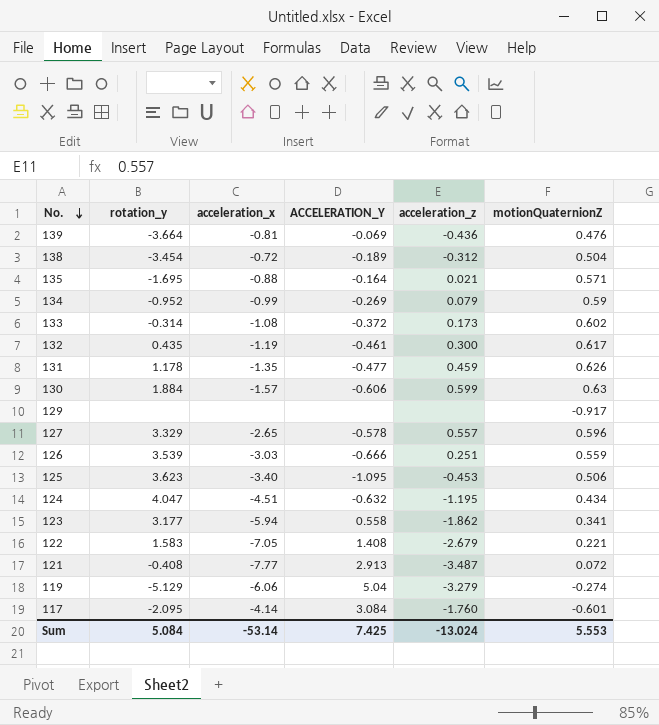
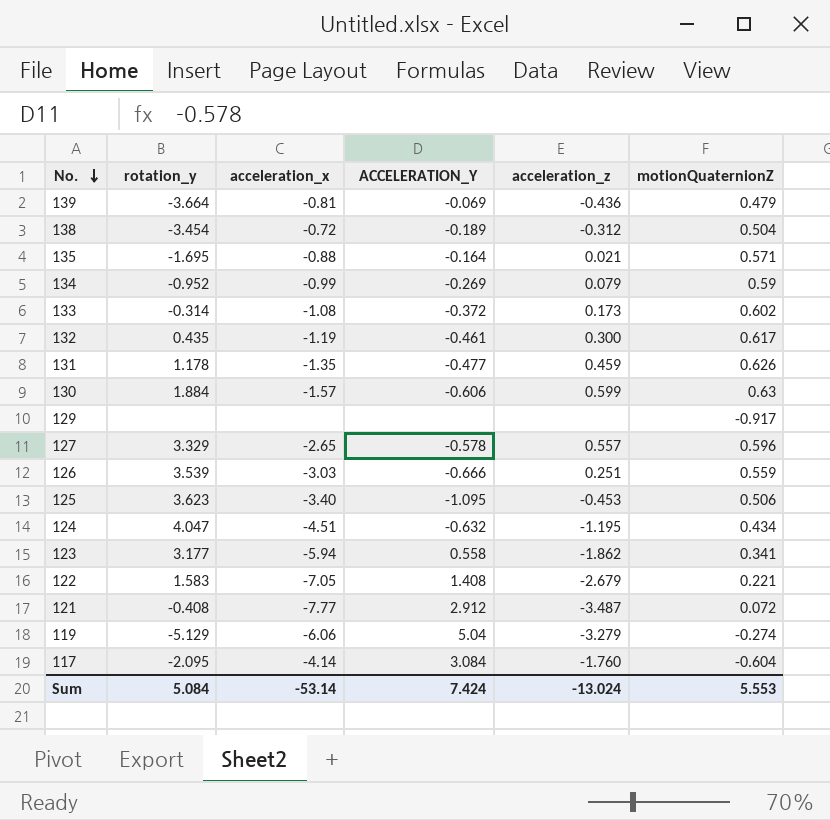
139 | motionQuaternionZ: 0.476 -> 0.479
121 | ACCELERATION_Y: 2.913 -> 2.912
117 | motionQuaternionZ: -0.601 -> -0.604
Sum | ACCELERATION_Y: 7.425 -> 7.424

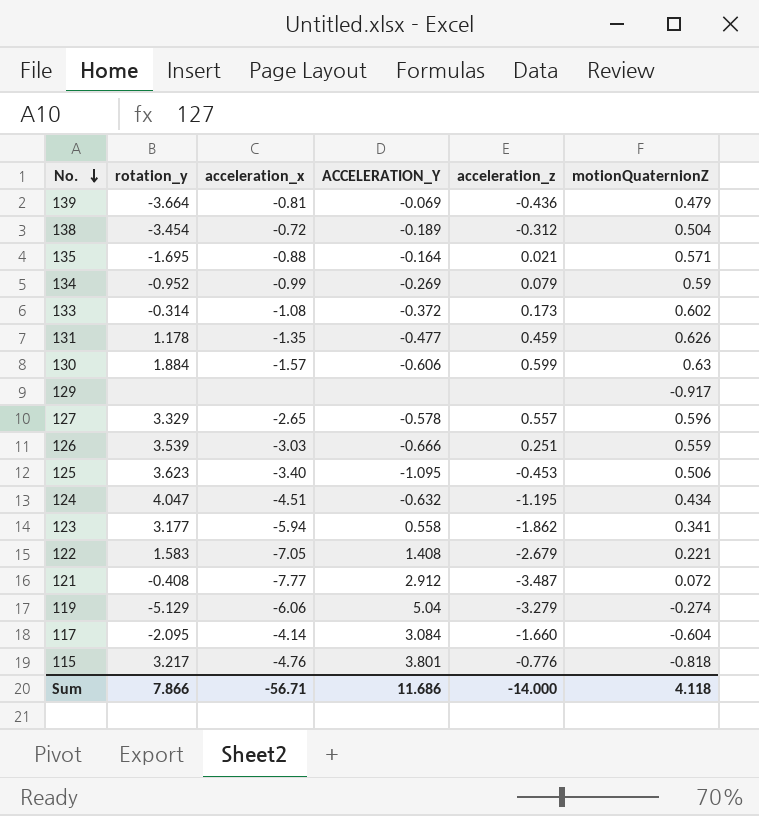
row 132: 0.435 | -1.19 | -0.461 | 0.300 | 0.617 -> none
117 | acceleration_z: -1.760 -> -1.660
row 115: none -> 3.217 | -4.76 | 3.801 | -0.776 | -0.818
Sum | rotation_y: 5.084 -> 7.866
Sum | acceleration_x: -53.14 -> -56.71
Sum | ACCELERATION_Y: 7.424 -> 11.686
Sum | acceleration_z: -13.024 -> -14.000
Sum | motionQuaternionZ: 5.553 -> 4.118

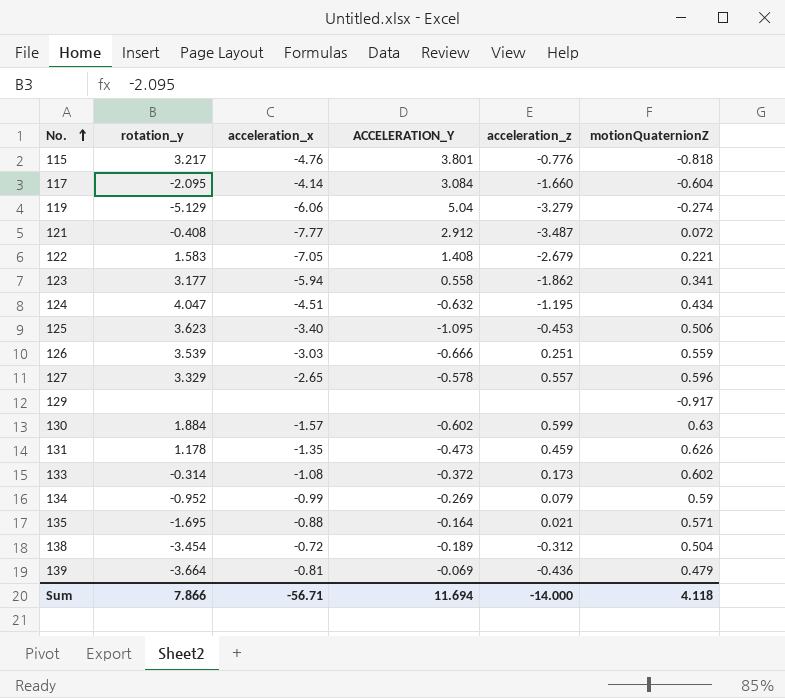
row order: No. descending -> No. ascending
130 | ACCELERATION_Y: -0.606 -> -0.602
131 | ACCELERATION_Y: -0.477 -> -0.473
Sum | ACCELERATION_Y: 11.686 -> 11.694

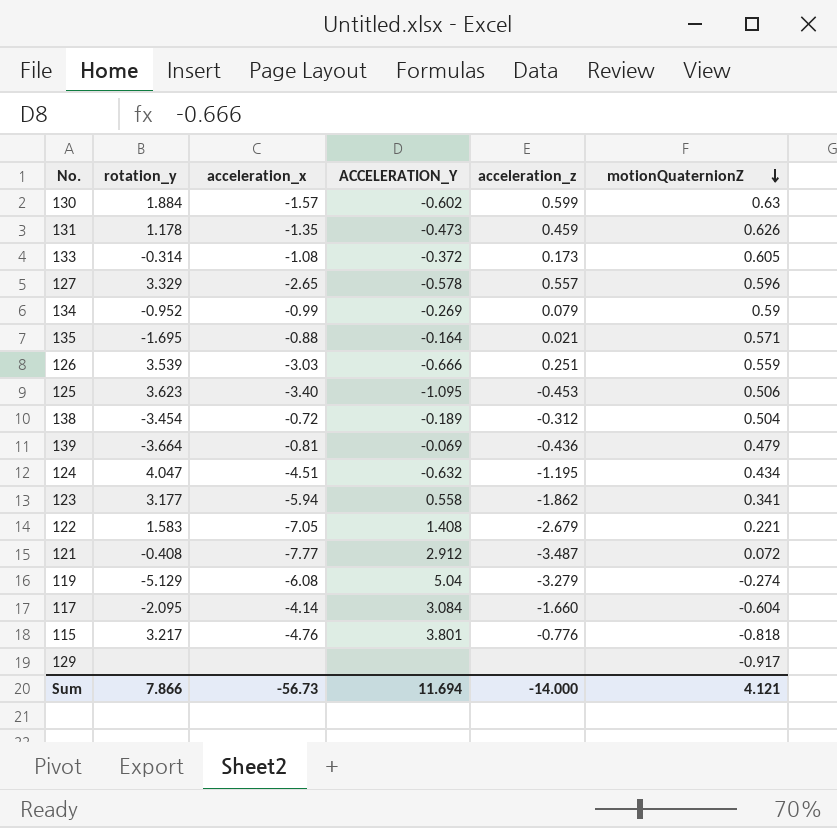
row order: No. ascending -> motionQuaternionZ descending
133 | motionQuaternionZ: 0.602 -> 0.605
119 | acceleration_x: -6.06 -> -6.08
Sum | acceleration_x: -56.71 -> -56.73
Sum | motionQuaternionZ: 4.118 -> 4.121

